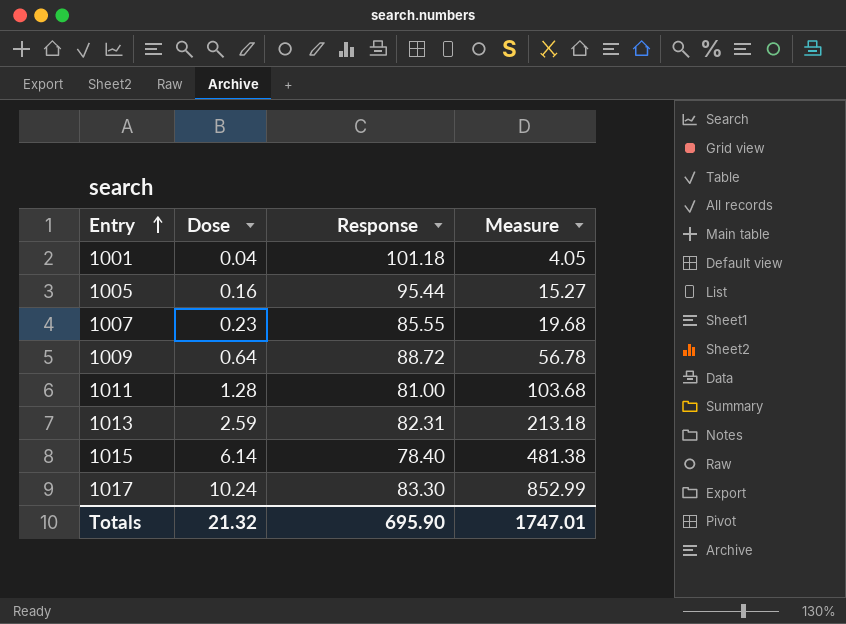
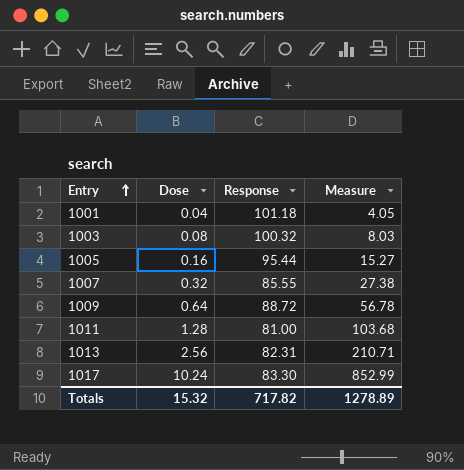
row 1015: 6.14 | 78.40 | 481.38 -> none
row 1003: none -> 0.08 | 100.32 | 8.03
1007 | Dose: 0.23 -> 0.32
1007 | Measure: 19.68 -> 27.38
1013 | Dose: 2.59 -> 2.56
1013 | Measure: 213.18 -> 210.71
Totals | Dose: 21.32 -> 15.32
Totals | Response: 695.90 -> 717.82
Totals | Measure: 1747.01 -> 1278.89

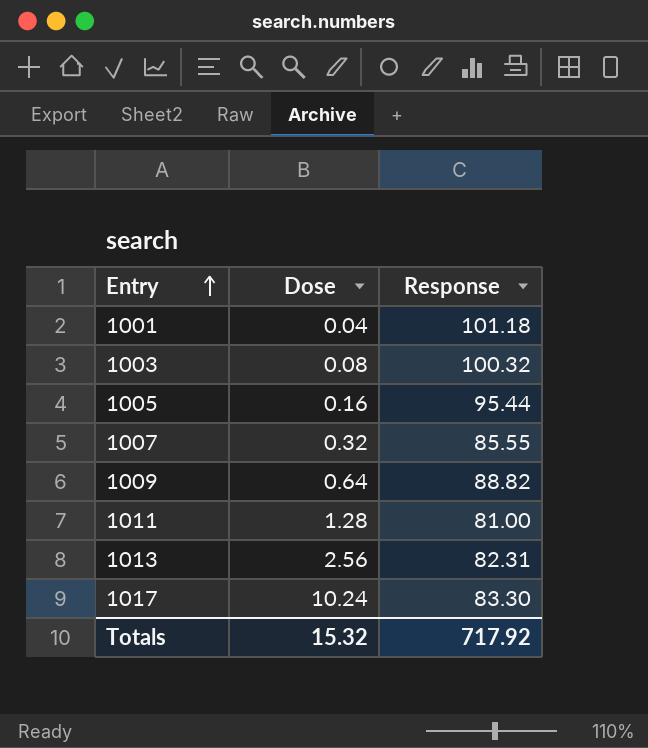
column Measure | formula: [Dose] * [Response] -> none
1009 | Response: 88.72 -> 88.82
Totals | Response: 717.82 -> 717.92

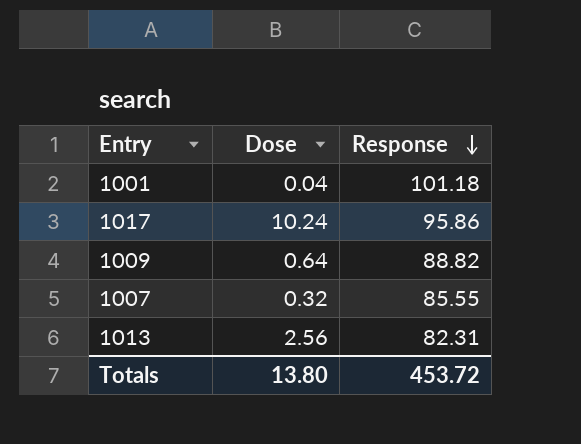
row order: Entry ascending -> Response descending
row 1003: 0.08 | 100.32 -> none
row 1005: 0.16 | 95.44 -> none
row 1011: 1.28 | 81.00 -> none
1017 | Response: 83.30 -> 95.86
Totals | Dose: 15.32 -> 13.80
Totals | Response: 717.92 -> 453.72

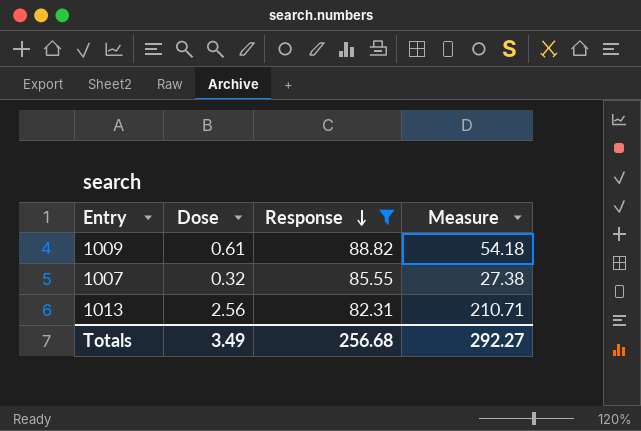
filter: none -> Response <= 88.82
column Measure | formula: none -> [Dose] * [Response]
1009 | Dose: 0.64 -> 0.61
Totals | Dose: 13.80 -> 3.49
Totals | Response: 453.72 -> 256.68

